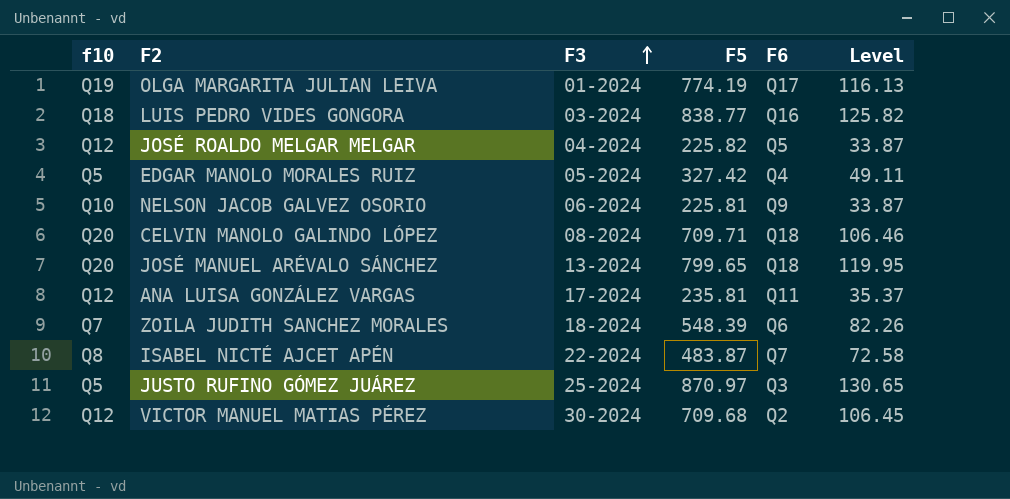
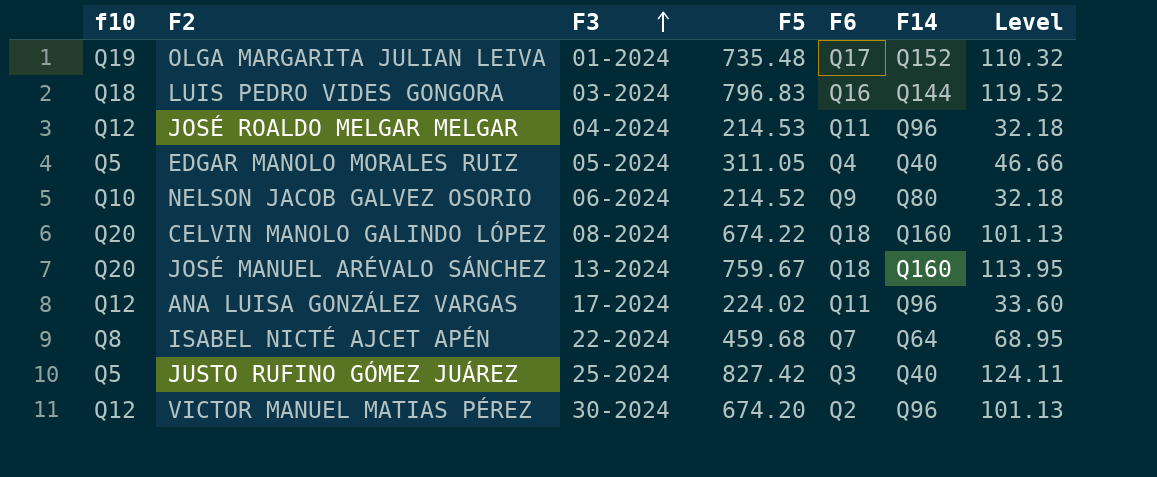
column F14 | position: none -> 6
row ZOILA JUDITH SANCHEZ MORALES: Q7 | 18-2024 | 548.39 | Q6 | 82.26 -> none
OLGA MARGARITA JULIAN LEIVA | F5: 774.19 -> 735.48
OLGA MARGARITA JULIAN LEIVA | Level: 116.13 -> 110.32
LUIS PEDRO VIDES GONGORA | F5: 838.77 -> 796.83
LUIS PEDRO VIDES GONGORA | Level: 125.82 -> 119.52
JOSÉ ROALDO MELGAR MELGAR | F5: 225.82 -> 214.53
JOSÉ ROALDO MELGAR MELGAR | F6: Q5 -> Q11
JOSÉ ROALDO MELGAR MELGAR | Level: 33.87 -> 32.18
EDGAR MANOLO MORALES RUIZ | F5: 327.42 -> 311.05
EDGAR MANOLO MORALES RUIZ | Level: 49.11 -> 46.66
NELSON JACOB GALVEZ OSORIO | F5: 225.81 -> 214.52
NELSON JACOB GALVEZ OSORIO | Level: 33.87 -> 32.18
CELVIN MANOLO GALINDO LÓPEZ | F5: 709.71 -> 674.22
CELVIN MANOLO GALINDO LÓPEZ | Level: 106.46 -> 101.13
JOSÉ MANUEL ARÉVALO SÁNCHEZ | F5: 799.65 -> 759.67
JOSÉ MANUEL ARÉVALO SÁNCHEZ | Level: 119.95 -> 113.95
ANA LUISA GONZÁLEZ VARGAS | F5: 235.81 -> 224.02
ANA LUISA GONZÁLEZ VARGAS | Level: 35.37 -> 33.60
ISABEL NICTÉ AJCET APÉN | F5: 483.87 -> 459.68
ISABEL NICTÉ AJCET APÉN | Level: 72.58 -> 68.95
JUSTO RUFINO GÓMEZ JUÁREZ | F5: 870.97 -> 827.42
JUSTO RUFINO GÓMEZ JUÁREZ | Level: 130.65 -> 124.11
VICTOR MANUEL MATIAS PÉREZ | F5: 709.68 -> 674.20
VICTOR MANUEL MATIAS PÉREZ | Level: 106.45 -> 101.13

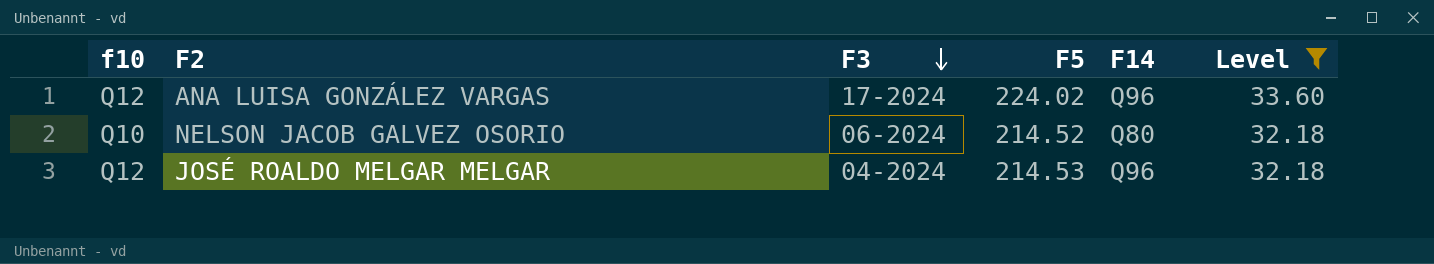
filter: none -> Level <= 33.60
row order: F3 ascending -> F3 descending
column F6 | position: 5 -> none

